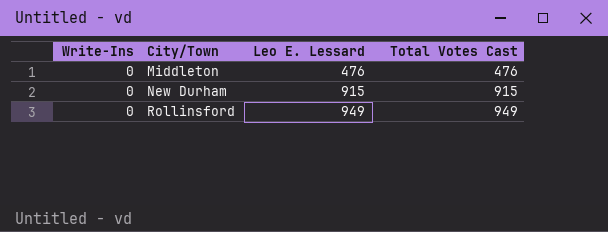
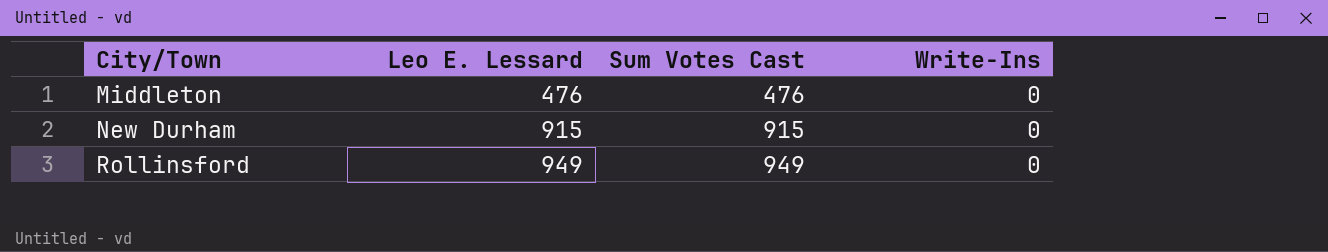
column name: Total Votes Cast -> Sum Votes Cast
column Write-Ins | position: 1 -> 4

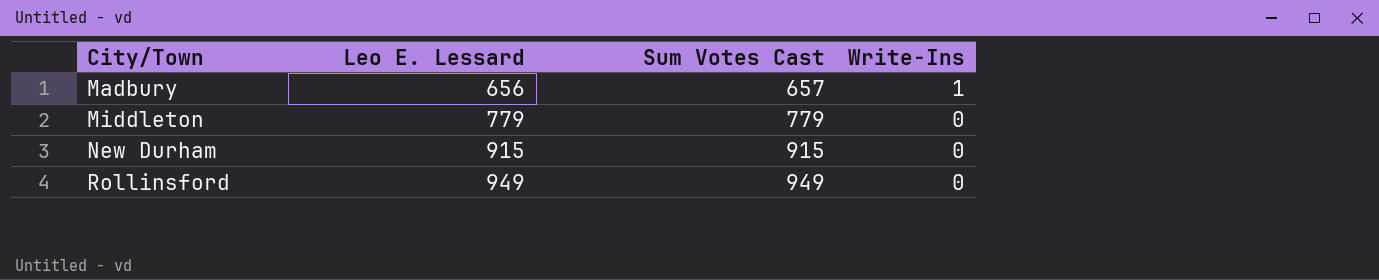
row Madbury: none -> 656 | 657 | 1
Middleton | Leo E. Lessard: 476 -> 779
Middleton | Sum Votes Cast: 476 -> 779

